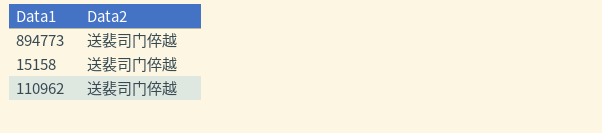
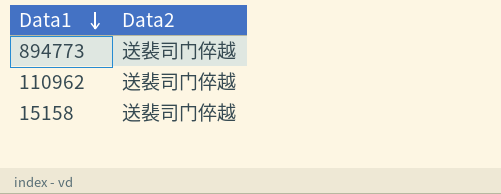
row order: none -> Data1 descending

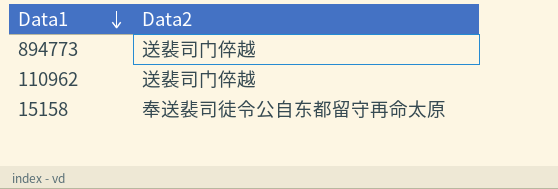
15158 | Data2: 送裴司门倅越 -> 奉送裴司徒令公自东都留守再命太原

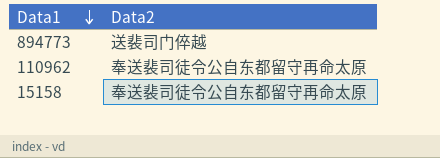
110962 | Data2: 送裴司门倅越 -> 奉送裴司徒令公自东都留守再命太原

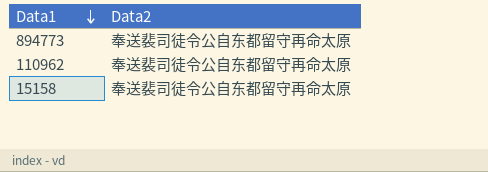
894773 | Data2: 送裴司门倅越 -> 奉送裴司徒令公自东都留守再命太原

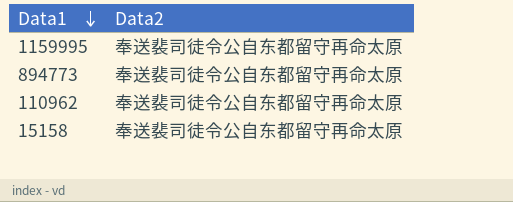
row 1159995: none -> 奉送裴司徒令公自东都留守再命太原

